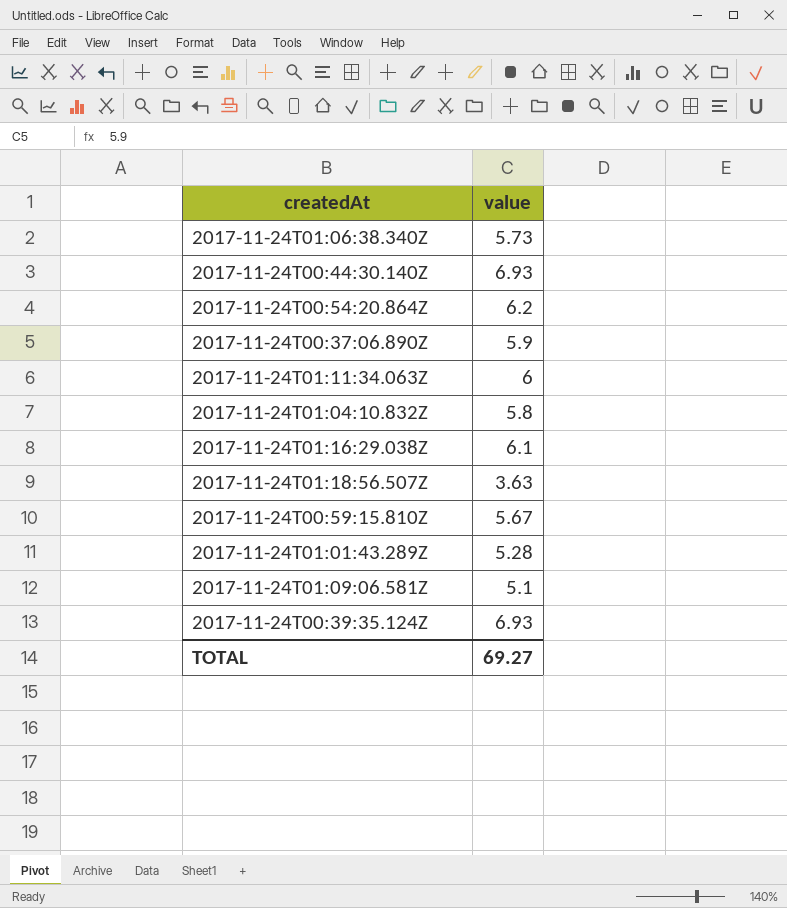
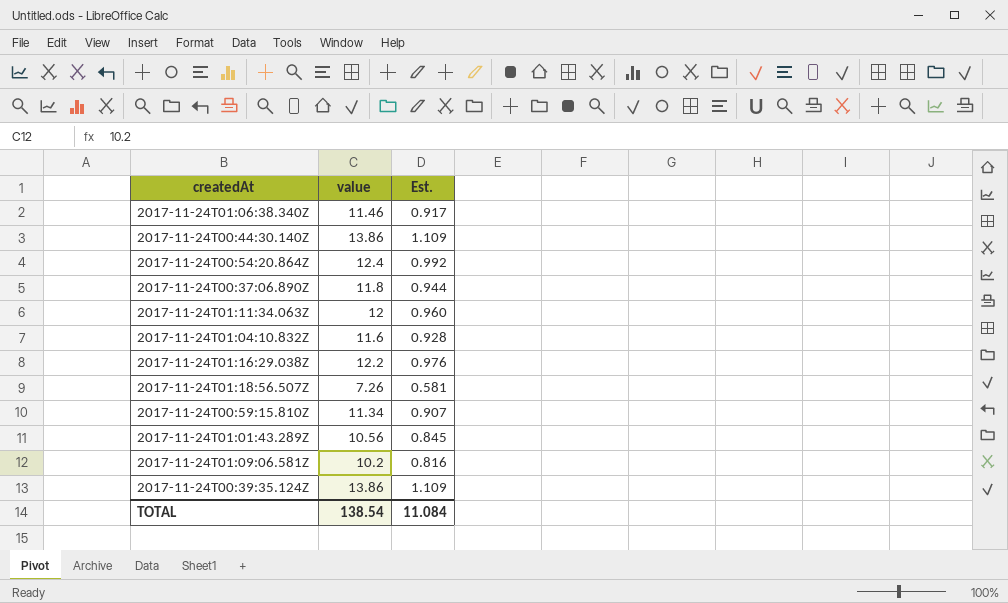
column Est. | formula: none -> [value] * 0.08
2017-11-24T01:06:38.340Z | value: 5.73 -> 11.46
2017-11-24T00:44:30.140Z | value: 6.93 -> 13.86
2017-11-24T00:54:20.864Z | value: 6.2 -> 12.4
2017-11-24T00:37:06.890Z | value: 5.9 -> 11.8
2017-11-24T01:11:34.063Z | value: 6 -> 12
2017-11-24T01:04:10.832Z | value: 5.8 -> 11.6
2017-11-24T01:16:29.038Z | value: 6.1 -> 12.2
2017-11-24T01:18:56.507Z | value: 3.63 -> 7.26
2017-11-24T00:59:15.810Z | value: 5.67 -> 11.34
2017-11-24T01:01:43.289Z | value: 5.28 -> 10.56
2017-11-24T01:09:06.581Z | value: 5.1 -> 10.2
2017-11-24T00:39:35.124Z | value: 6.93 -> 13.86
TOTAL | value: 69.27 -> 138.54

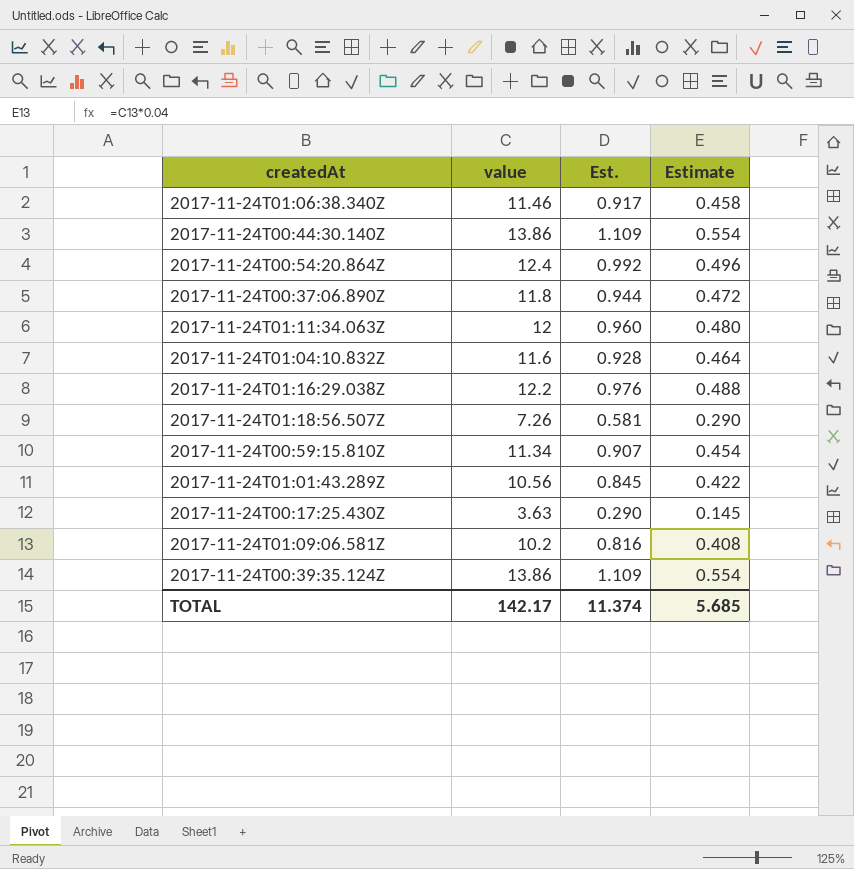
column Estimate | formula: none -> [value] * 0.04
row 2017-11-24T00:17:25.430Z: none -> 3.63 | 0.290 | 0.145
TOTAL | value: 138.54 -> 142.17
TOTAL | Est.: 11.084 -> 11.374

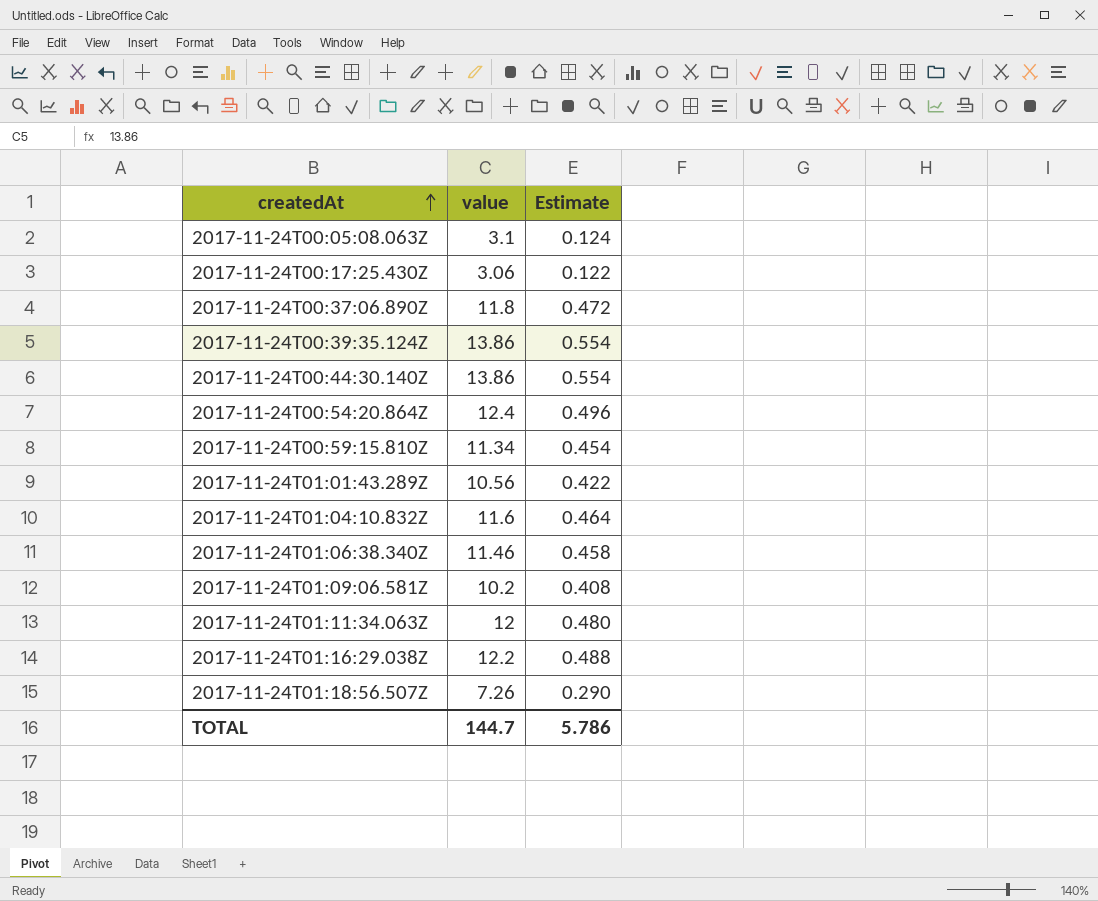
row order: none -> createdAt ascending
column Est. | formula: [value] * 0.08 -> none
row 2017-11-24T00:05:08.063Z: none -> 3.1 | 0.124
2017-11-24T00:17:25.430Z | value: 3.63 -> 3.06
2017-11-24T00:17:25.430Z | Estimate: 0.145 -> 0.122
TOTAL | value: 142.17 -> 144.7
TOTAL | Estimate: 5.685 -> 5.786

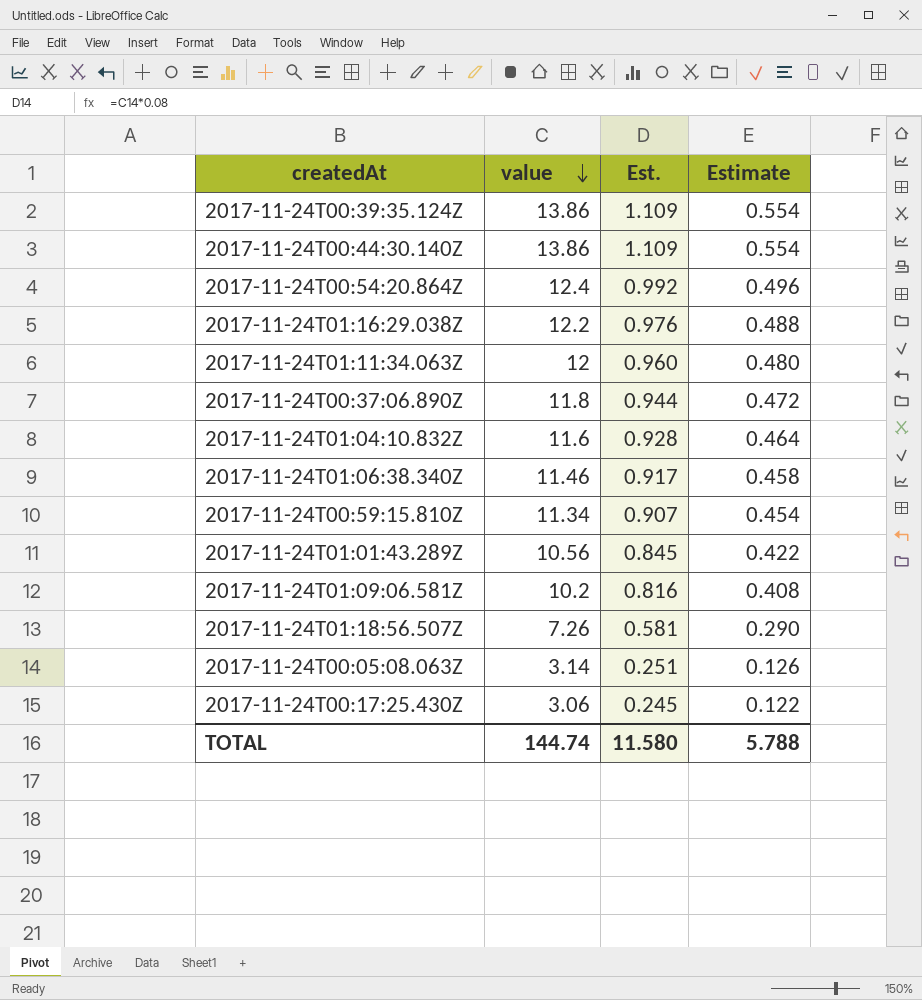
row order: createdAt ascending -> value descending
column Est. | formula: none -> [value] * 0.08
2017-11-24T00:05:08.063Z | value: 3.1 -> 3.14
2017-11-24T00:05:08.063Z | Estimate: 0.124 -> 0.126
TOTAL | value: 144.7 -> 144.74
TOTAL | Estimate: 5.786 -> 5.788

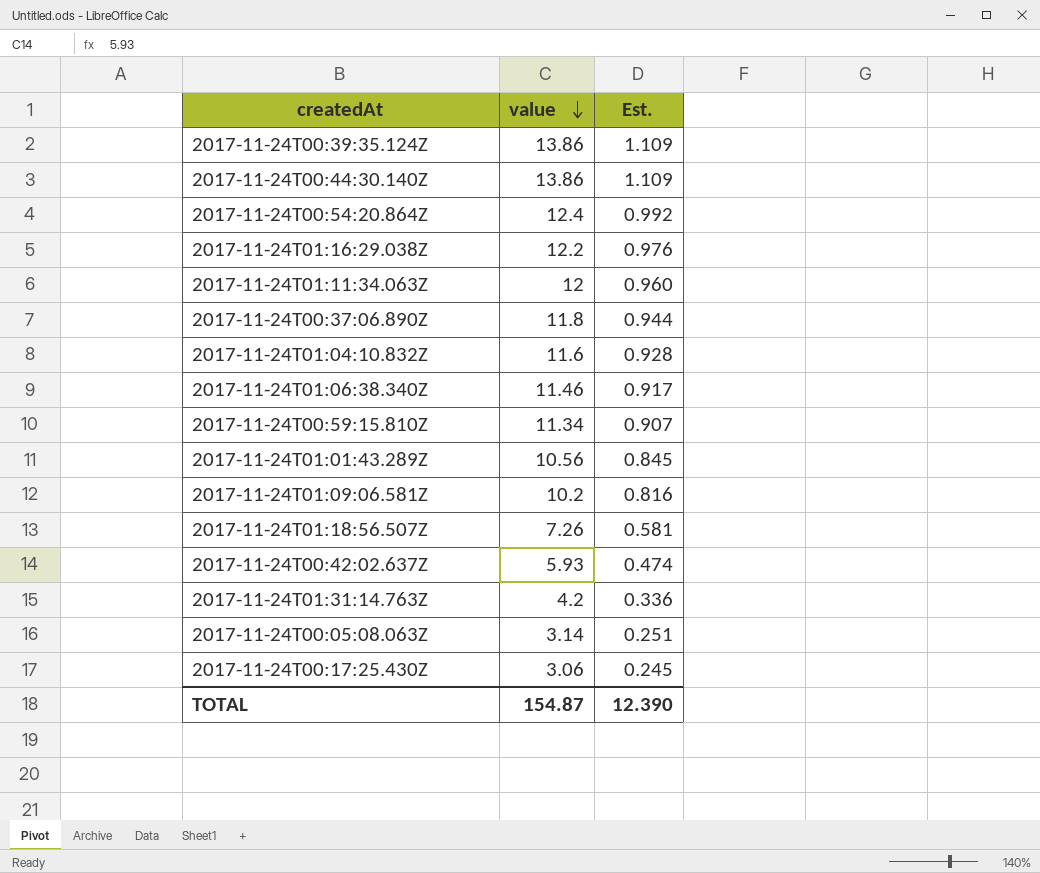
column Estimate | formula: [value] * 0.04 -> none
row 2017-11-24T00:42:02.637Z: none -> 5.93 | 0.474
row 2017-11-24T01:31:14.763Z: none -> 4.2 | 0.336
TOTAL | value: 144.74 -> 154.87
TOTAL | Est.: 11.580 -> 12.390

